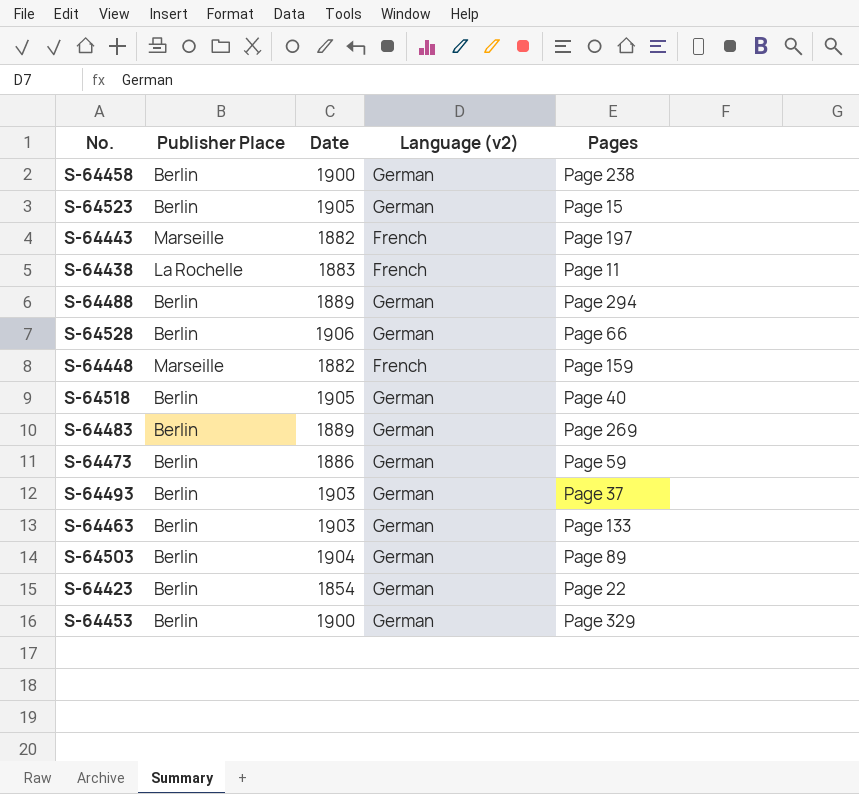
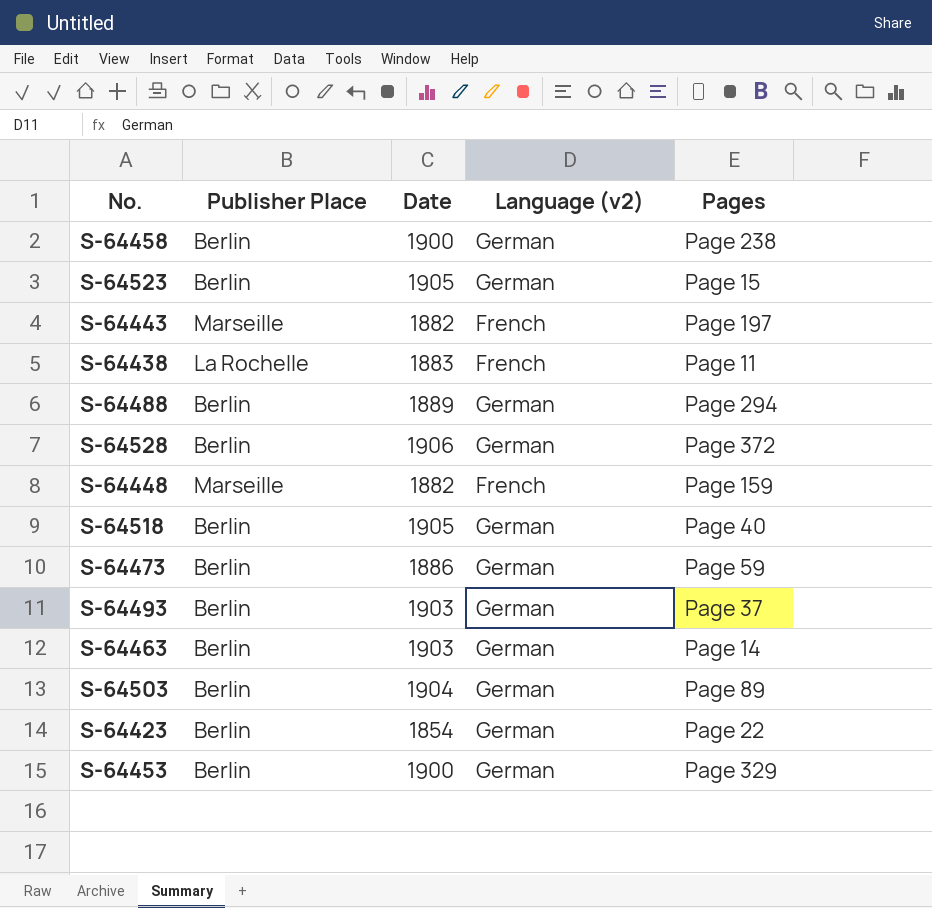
row S-64483: Berlin | 1889 | German | Page 269 -> none
S-64528 | Pages: Page 66 -> Page 372
S-64463 | Pages: Page 133 -> Page 14

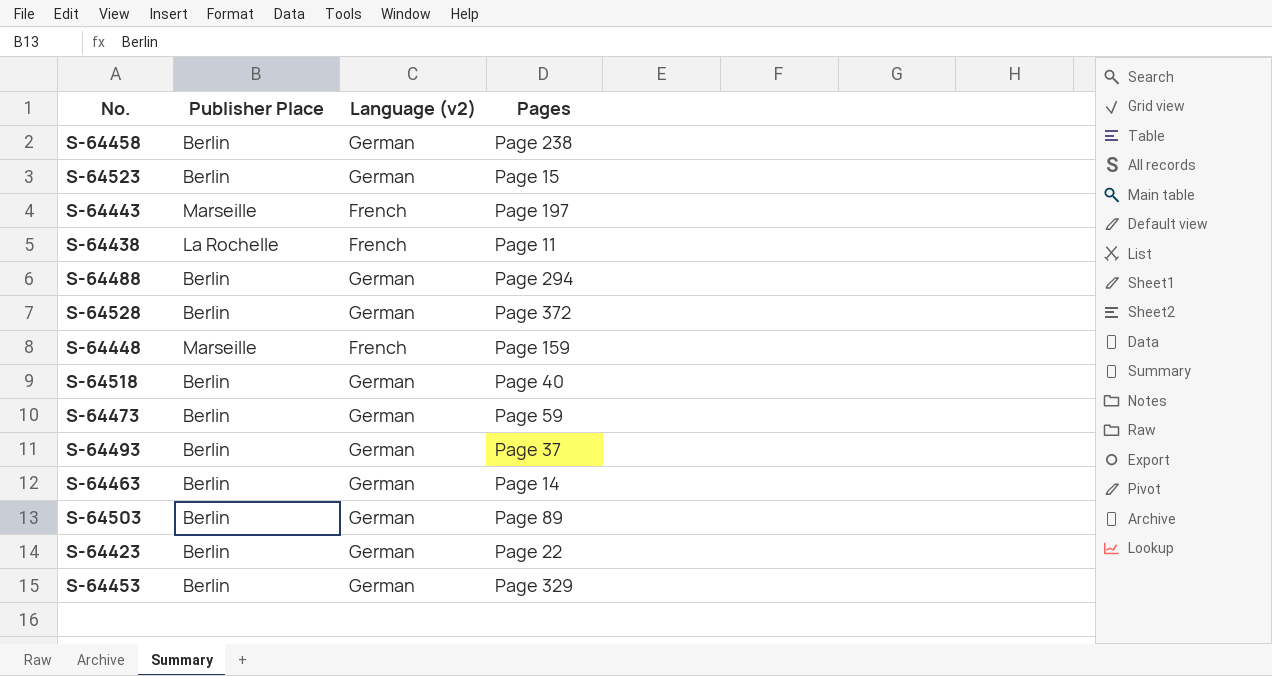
column Date | position: 3 -> none

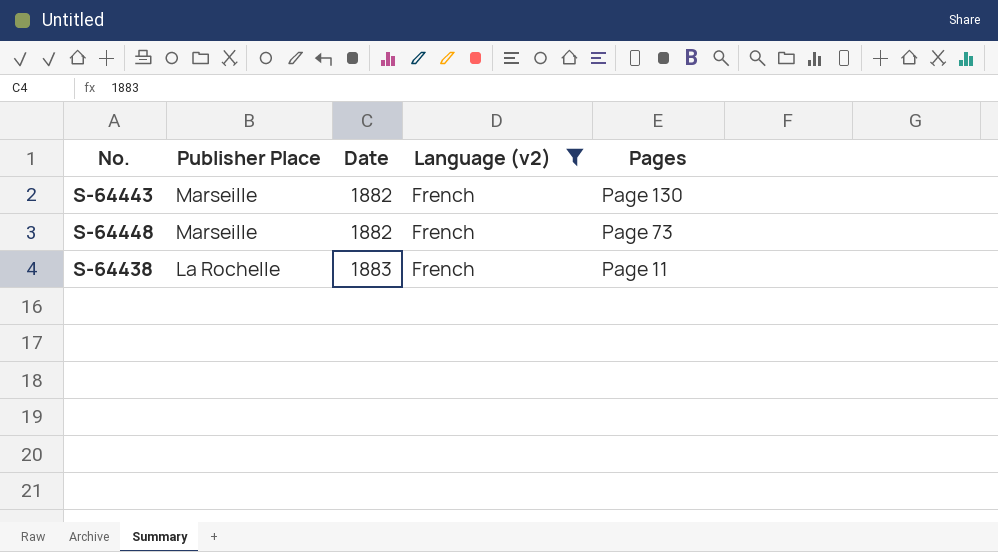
filter: none -> Language (v2) = French
row order: none -> Publisher Place descending
column Date | position: none -> 3
S-64443 | Pages: Page 197 -> Page 130
S-64448 | Pages: Page 159 -> Page 73

